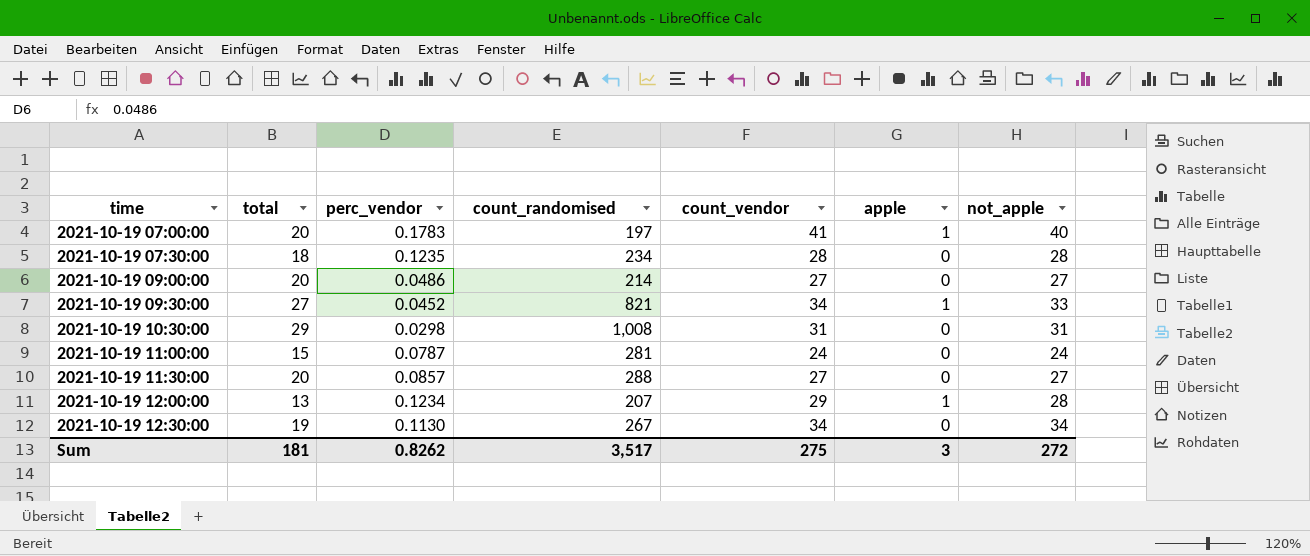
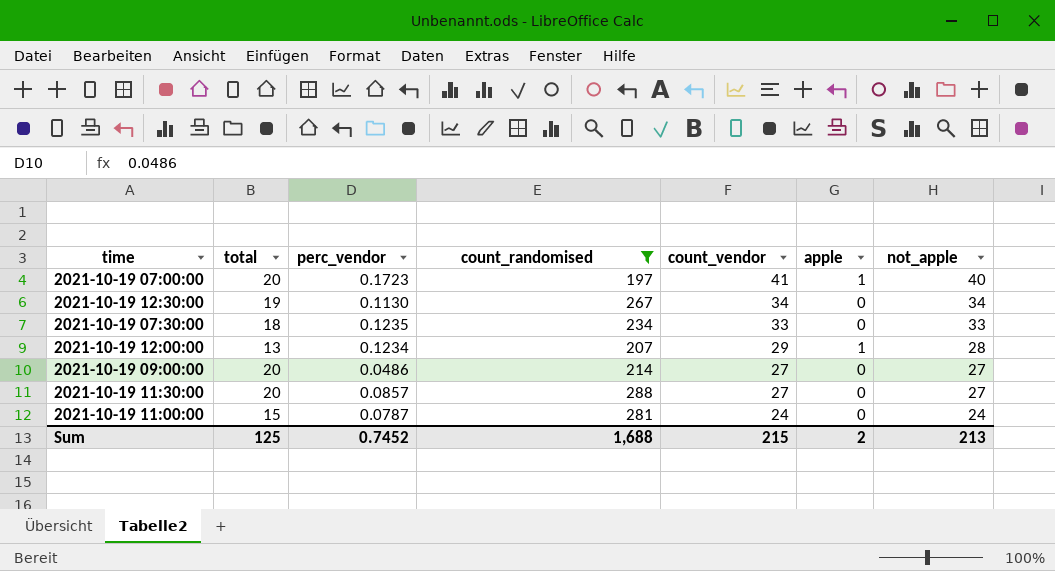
filter: none -> count_randomised <= 288
row order: time ascending -> count_vendor descending
2021-10-19 07:00:00 | perc_vendor: 0.1783 -> 0.1723
2021-10-19 07:30:00 | count_vendor: 28 -> 33
2021-10-19 07:30:00 | not_apple: 28 -> 33
Sum | total: 181 -> 125
Sum | perc_vendor: 0.8262 -> 0.7452
Sum | count_randomised: 3,517 -> 1,688
Sum | count_vendor: 275 -> 215
Sum | apple: 3 -> 2
Sum | not_apple: 272 -> 213

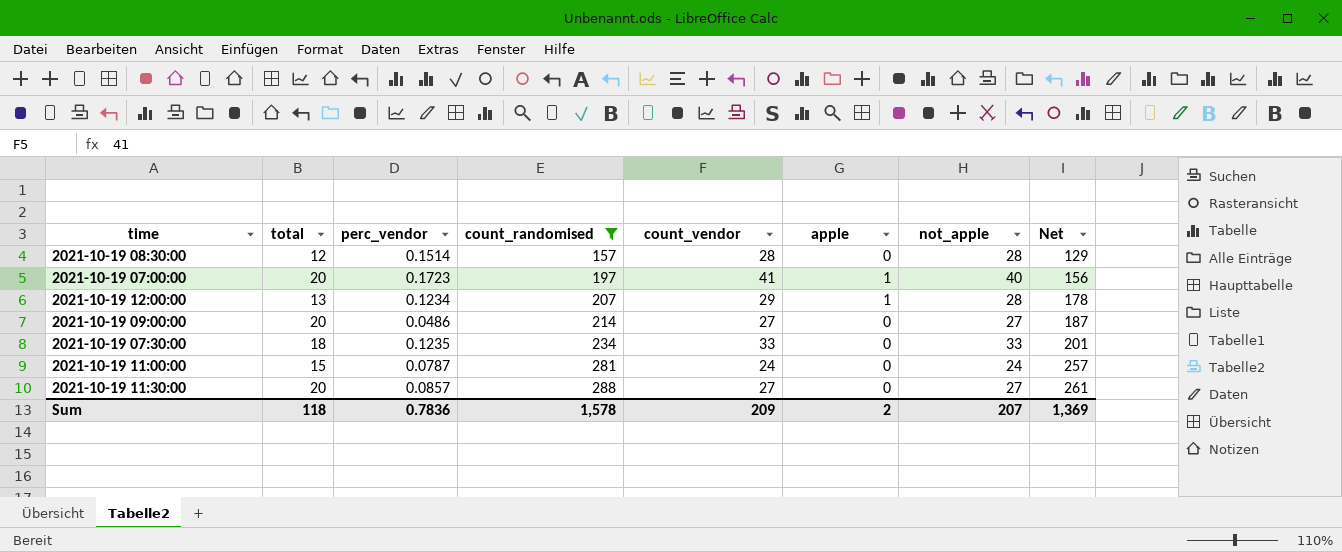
row order: count_vendor descending -> count_randomised ascending
column Net | formula: none -> [count_randomised] - [count_vendor]
row 2021-10-19 12:30:00: 19 | 0.1130 | 267 | 34 | 0 | 34 -> none
row 2021-10-19 08:30:00: none -> 12 | 0.1514 | 157 | 28 | 0 | 28 | 129
Sum | total: 125 -> 118
Sum | perc_vendor: 0.7452 -> 0.7836
Sum | count_randomised: 1,688 -> 1,578
Sum | count_vendor: 215 -> 209
Sum | not_apple: 213 -> 207

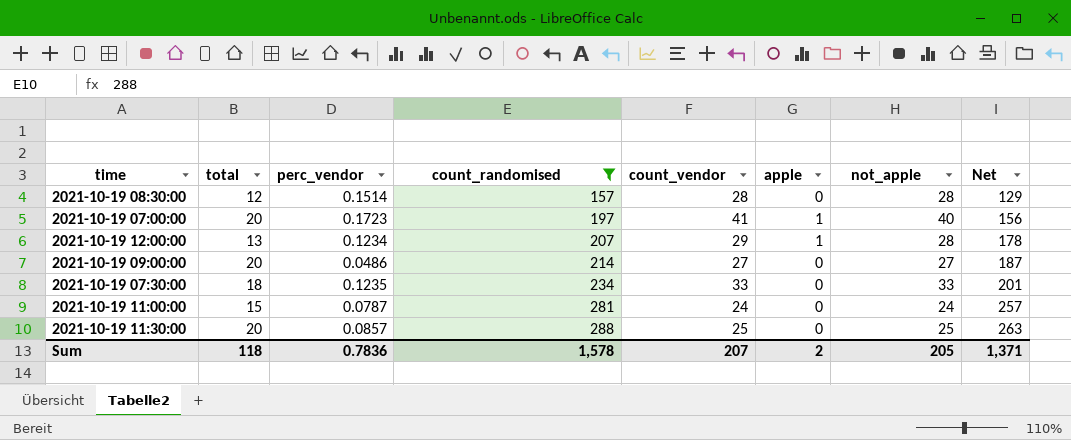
2021-10-19 11:30:00 | count_vendor: 27 -> 25
2021-10-19 11:30:00 | not_apple: 27 -> 25
2021-10-19 11:30:00 | Net: 261 -> 263
Sum | count_vendor: 209 -> 207
Sum | not_apple: 207 -> 205
Sum | Net: 1,369 -> 1,371

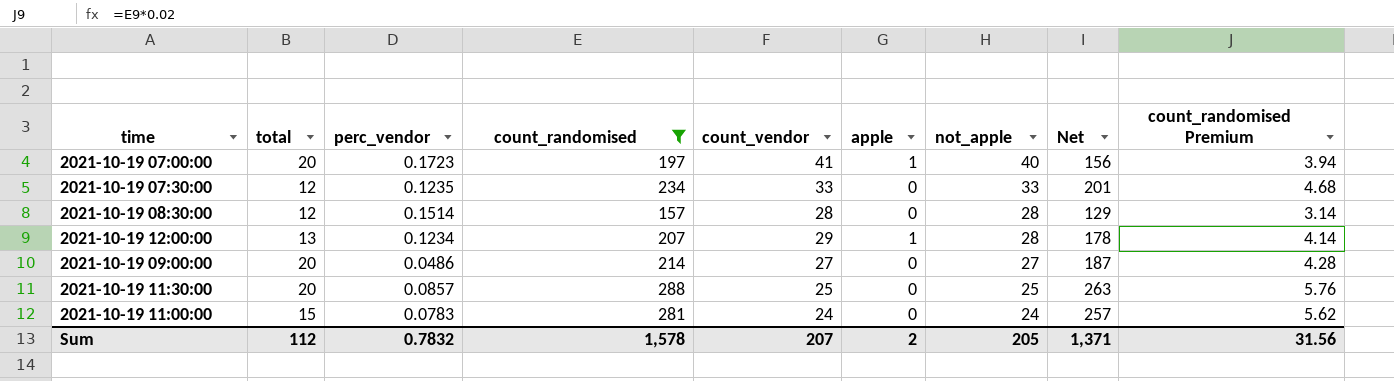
row order: count_randomised ascending -> not_apple descending
column count_randomised Premium | formula: none -> [count_randomised] * 0.02
2021-10-19 07:30:00 | total: 18 -> 12
2021-10-19 11:00:00 | perc_vendor: 0.0787 -> 0.0783
Sum | total: 118 -> 112
Sum | perc_vendor: 0.7836 -> 0.7832

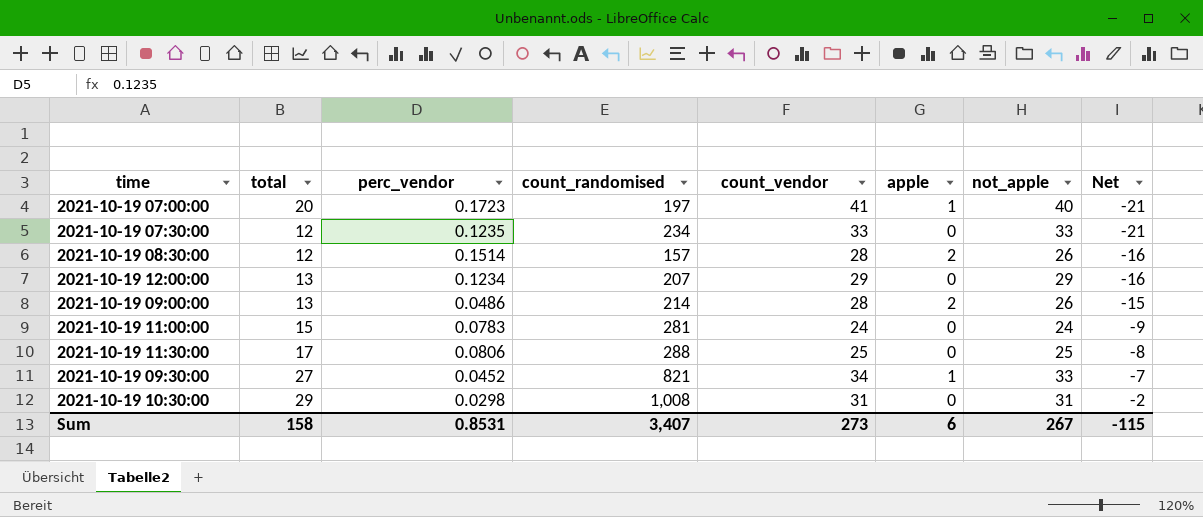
filter: count_randomised <= 288 -> none
row order: not_apple descending -> Net ascending
column count_randomised Premium | formula: [count_randomised] * 0.02 -> none
column Net | formula: [count_randomised] - [count_vendor] -> [total] - [count_vendor]
2021-10-19 08:30:00 | apple: 0 -> 2
2021-10-19 08:30:00 | not_apple: 28 -> 26
2021-10-19 12:00:00 | apple: 1 -> 0
2021-10-19 12:00:00 | not_apple: 28 -> 29
2021-10-19 09:00:00 | total: 20 -> 13
2021-10-19 09:00:00 | count_vendor: 27 -> 28
2021-10-19 09:00:00 | apple: 0 -> 2
2021-10-19 09:00:00 | not_apple: 27 -> 26
2021-10-19 11:30:00 | total: 20 -> 17
2021-10-19 11:30:00 | perc_vendor: 0.0857 -> 0.0806
Sum | total: 112 -> 158
Sum | perc_vendor: 0.7832 -> 0.8531
Sum | count_randomised: 1,578 -> 3,407
Sum | count_vendor: 207 -> 273
Sum | apple: 2 -> 6
Sum | not_apple: 205 -> 267
Sum | Net: 1,371 -> -115

